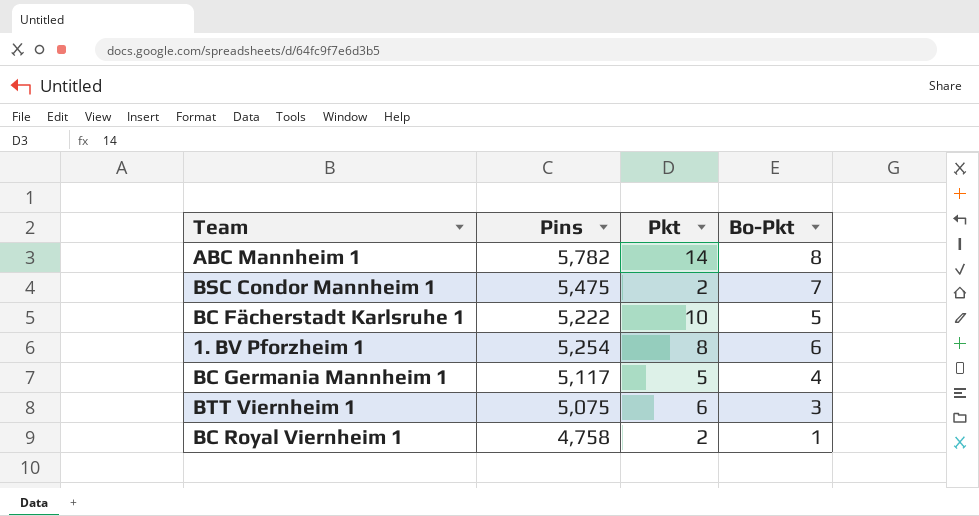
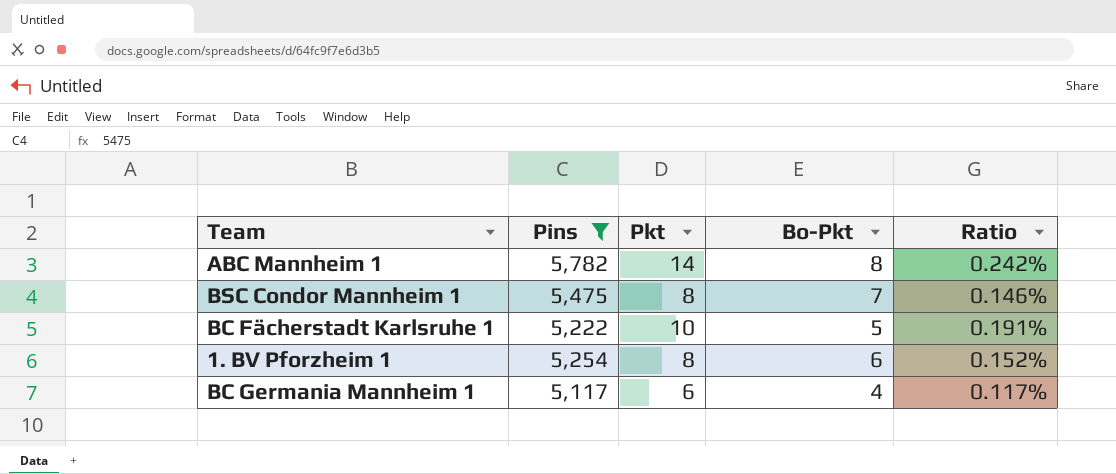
filter: none -> Pins >= 5,117
column Ratio | formula: none -> [Pkt] / [Pins]
BSC Condor Mannheim 1 | Pkt: 2 -> 8
BC Germania Mannheim 1 | Pkt: 5 -> 6

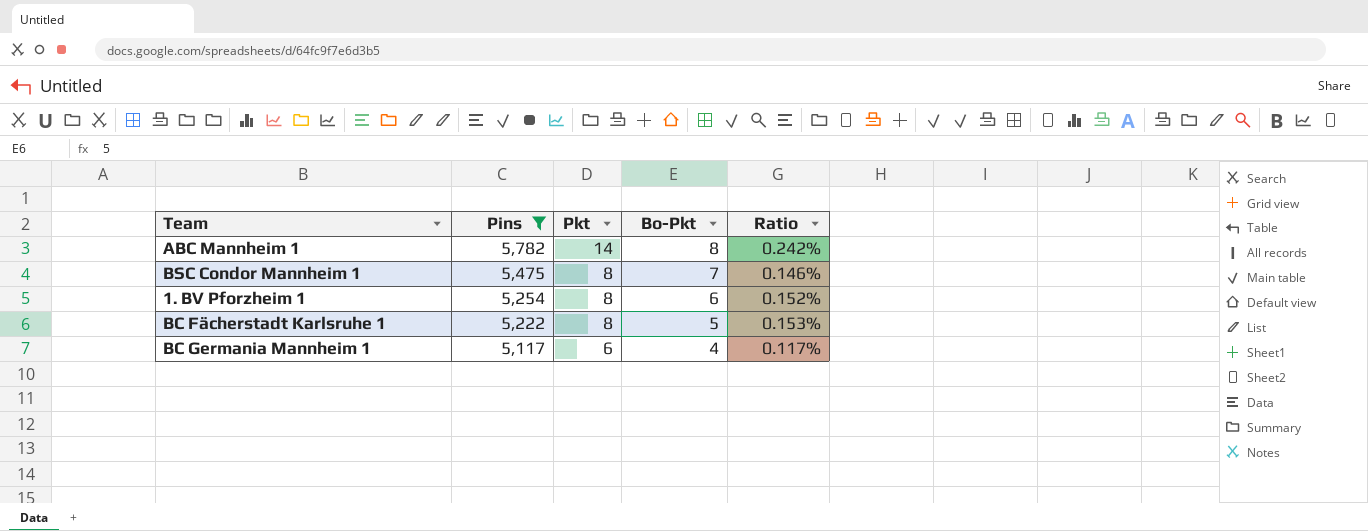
row order: none -> Pins descending
BC Fächerstadt Karlsruhe 1 | Pkt: 10 -> 8
BC Fächerstadt Karlsruhe 1 | Ratio: 0.191% -> 0.153%

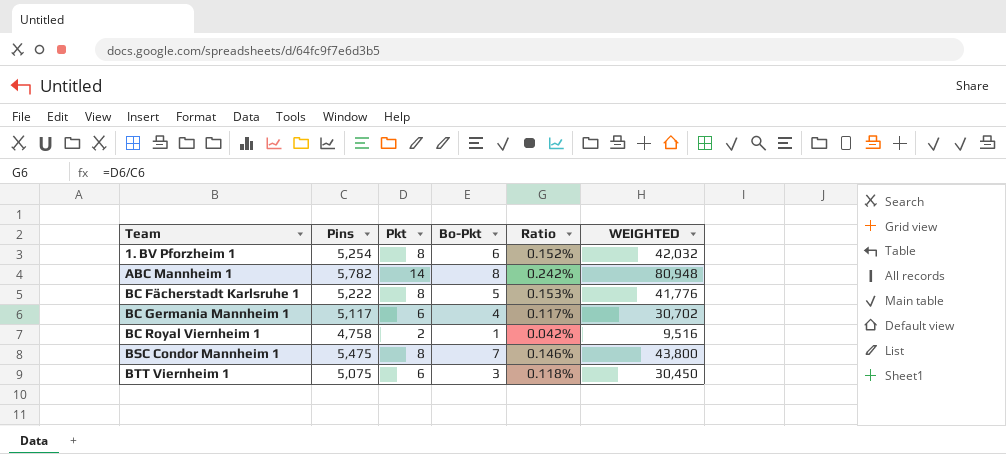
filter: Pins >= 5,117 -> none
row order: Pins descending -> Team ascending
column WEIGHTED | formula: none -> [Pins] * [Pkt]

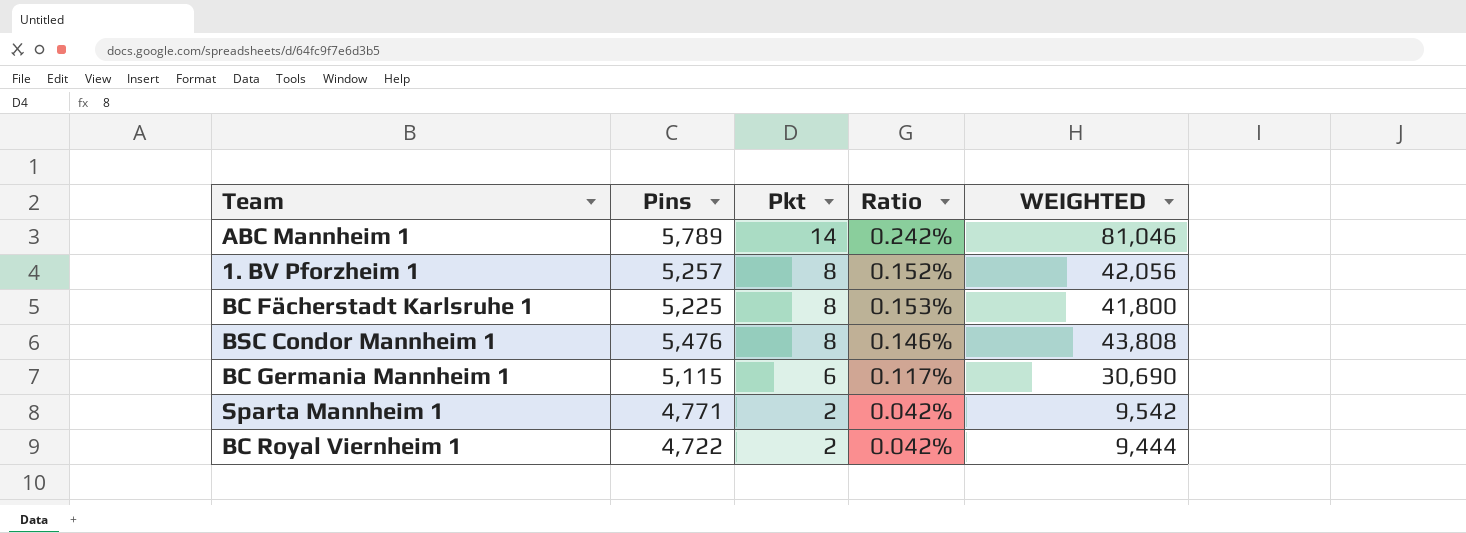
row order: Team ascending -> Pkt descending
column Bo-Pkt | position: 4 -> none
row BTT Viernheim 1: 5,075 | 6 | 3 | 0.118% | 30,450 -> none
ABC Mannheim 1 | Pins: 5,782 -> 5,789
ABC Mannheim 1 | WEIGHTED: 80,948 -> 81,046
1. BV Pforzheim 1 | Pins: 5,254 -> 5,257
1. BV Pforzheim 1 | WEIGHTED: 42,032 -> 42,056
BC Fächerstadt Karlsruhe 1 | Pins: 5,222 -> 5,225
BC Fächerstadt Karlsruhe 1 | WEIGHTED: 41,776 -> 41,800
BSC Condor Mannheim 1 | Pins: 5,475 -> 5,476
BSC Condor Mannheim 1 | WEIGHTED: 43,800 -> 43,808
BC Germania Mannheim 1 | Pins: 5,117 -> 5,115
BC Germania Mannheim 1 | WEIGHTED: 30,702 -> 30,690
row Sparta Mannheim 1: none -> 4,771 | 2 | 0.042% | 9,542
BC Royal Viernheim 1 | Pins: 4,758 -> 4,722
BC Royal Viernheim 1 | WEIGHTED: 9,516 -> 9,444

